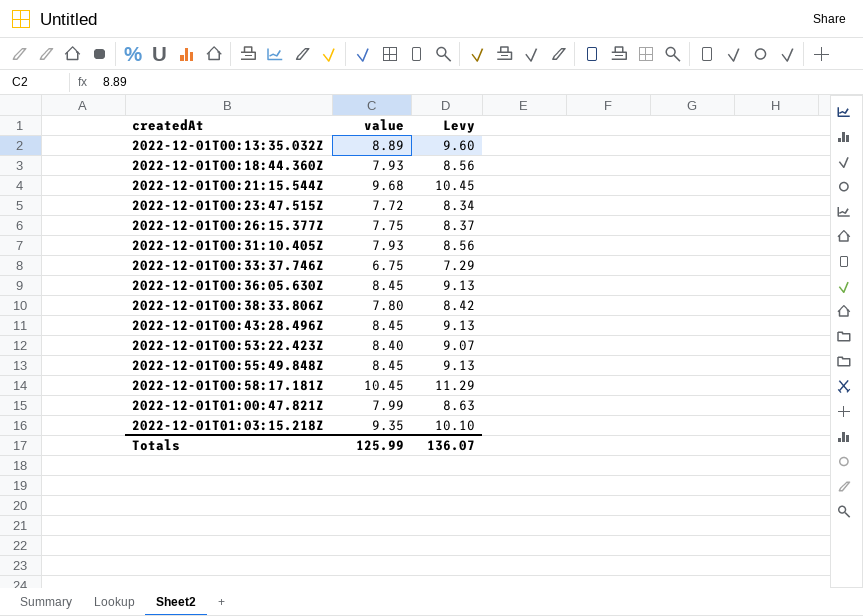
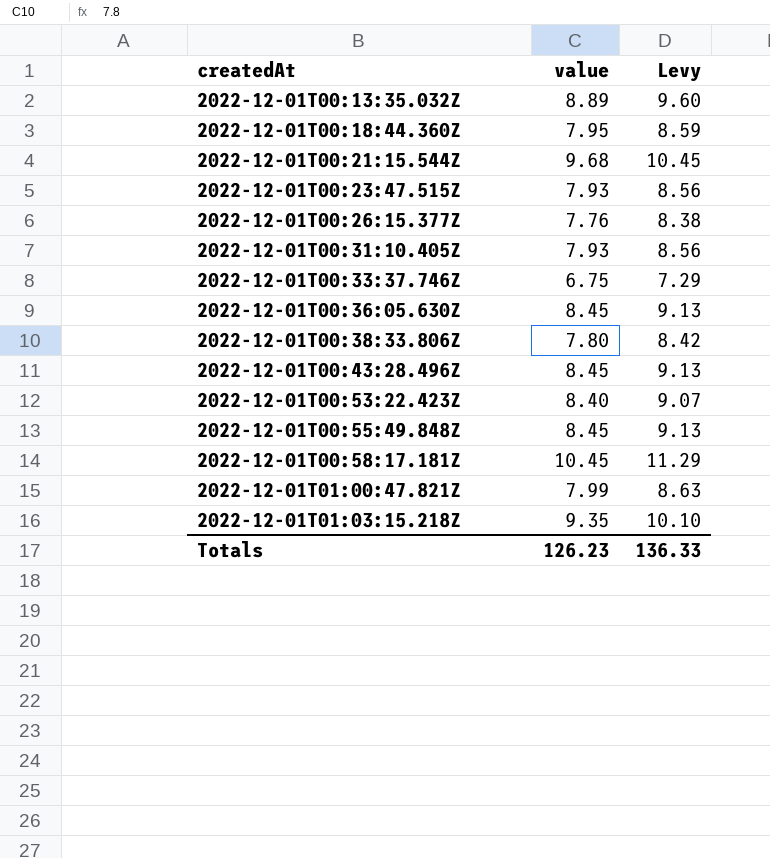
2022-12-01T00:18:44.360Z | value: 7.93 -> 7.95
2022-12-01T00:18:44.360Z | Levy: 8.56 -> 8.59
2022-12-01T00:23:47.515Z | value: 7.72 -> 7.93
2022-12-01T00:23:47.515Z | Levy: 8.34 -> 8.56
2022-12-01T00:26:15.377Z | value: 7.75 -> 7.76
2022-12-01T00:26:15.377Z | Levy: 8.37 -> 8.38
Totals | value: 125.99 -> 126.23
Totals | Levy: 136.07 -> 136.33

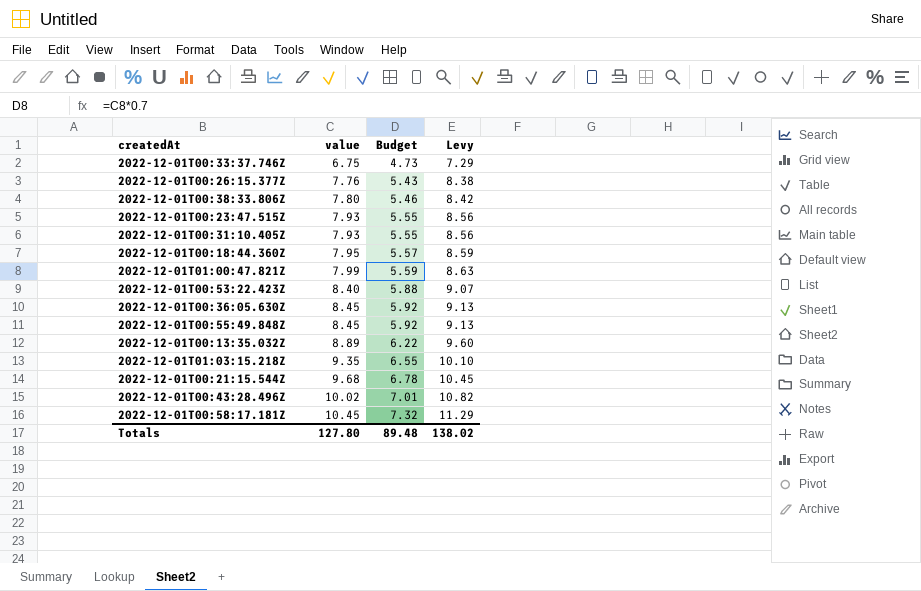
row order: createdAt ascending -> value ascending
column Budget | formula: none -> [value] * 0.7
2022-12-01T00:43:28.496Z | value: 8.45 -> 10.02
2022-12-01T00:43:28.496Z | Levy: 9.13 -> 10.82
Totals | value: 126.23 -> 127.80
Totals | Levy: 136.33 -> 138.02

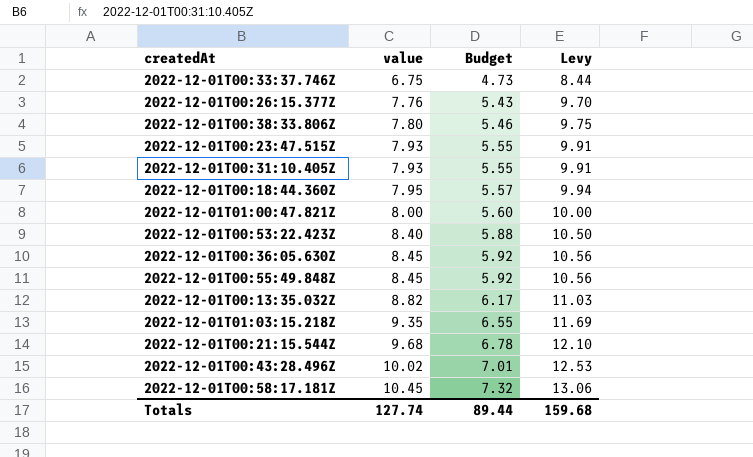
column Levy | formula: [value] * 1.08 -> [value] * 1.25
2022-12-01T01:00:47.821Z | value: 7.99 -> 8.00
2022-12-01T01:00:47.821Z | Budget: 5.59 -> 5.60
2022-12-01T00:13:35.032Z | value: 8.89 -> 8.82
2022-12-01T00:13:35.032Z | Budget: 6.22 -> 6.17
Totals | value: 127.80 -> 127.74
Totals | Budget: 89.48 -> 89.44
Totals | Levy: 138.02 -> 159.68

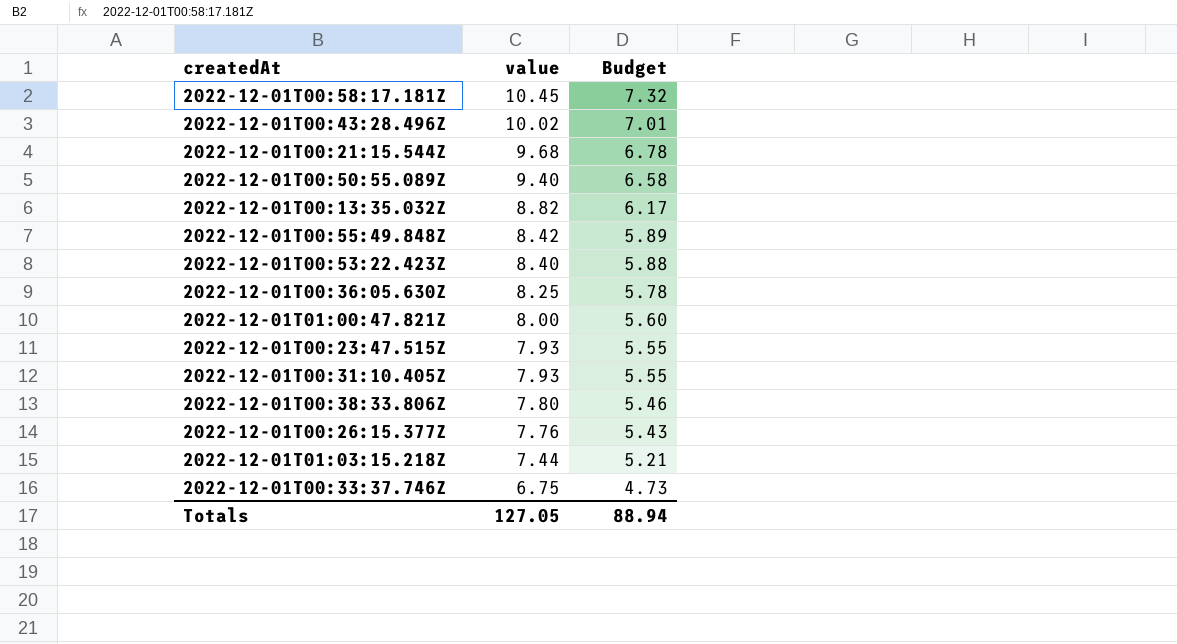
row order: value ascending -> value descending
column Levy | formula: [value] * 1.25 -> none
row 2022-12-01T00:18:44.360Z: 7.95 | 5.57 | 9.94 -> none
row 2022-12-01T00:50:55.089Z: none -> 9.40 | 6.58
2022-12-01T00:55:49.848Z | value: 8.45 -> 8.42
2022-12-01T00:55:49.848Z | Budget: 5.92 -> 5.89
2022-12-01T00:36:05.630Z | value: 8.45 -> 8.25
2022-12-01T00:36:05.630Z | Budget: 5.92 -> 5.78
2022-12-01T01:03:15.218Z | value: 9.35 -> 7.44
2022-12-01T01:03:15.218Z | Budget: 6.55 -> 5.21
Totals | value: 127.74 -> 127.05
Totals | Budget: 89.44 -> 88.94

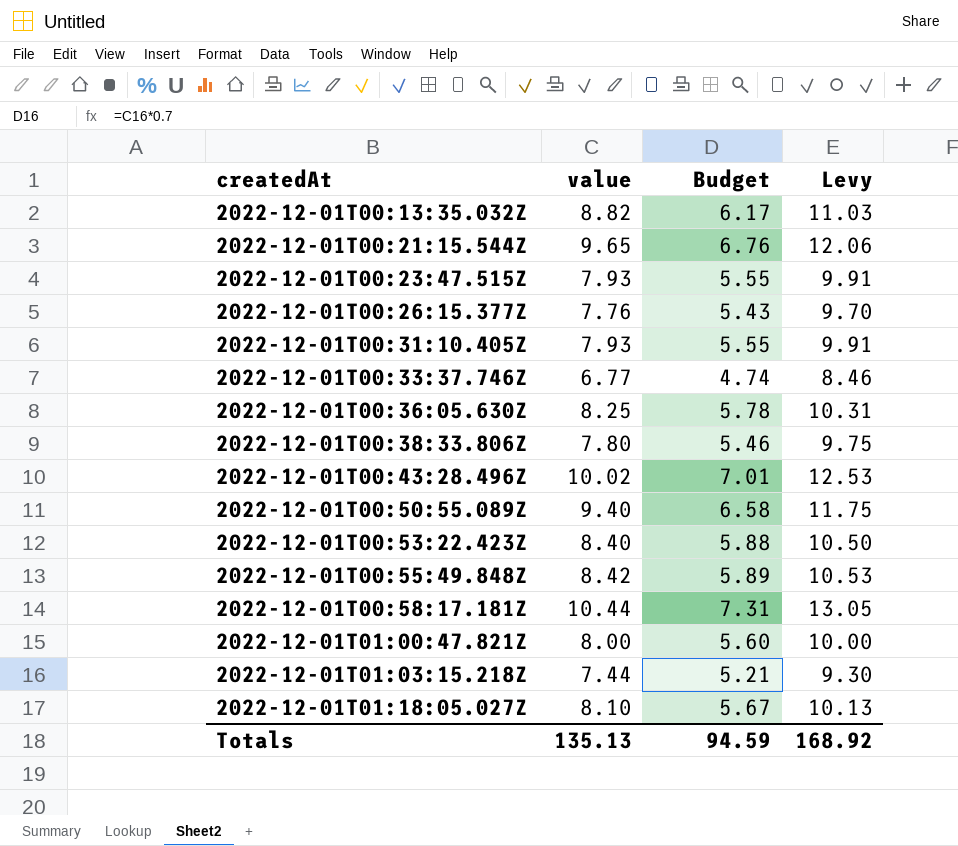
row order: value descending -> createdAt ascending
column Levy | formula: none -> [value] * 1.25
2022-12-01T00:21:15.544Z | value: 9.68 -> 9.65
2022-12-01T00:21:15.544Z | Budget: 6.78 -> 6.76
2022-12-01T00:33:37.746Z | value: 6.75 -> 6.77
2022-12-01T00:33:37.746Z | Budget: 4.73 -> 4.74
2022-12-01T00:58:17.181Z | value: 10.45 -> 10.44
2022-12-01T00:58:17.181Z | Budget: 7.32 -> 7.31
row 2022-12-01T01:18:05.027Z: none -> 8.10 | 5.67 | 10.13
Totals | value: 127.05 -> 135.13
Totals | Budget: 88.94 -> 94.59

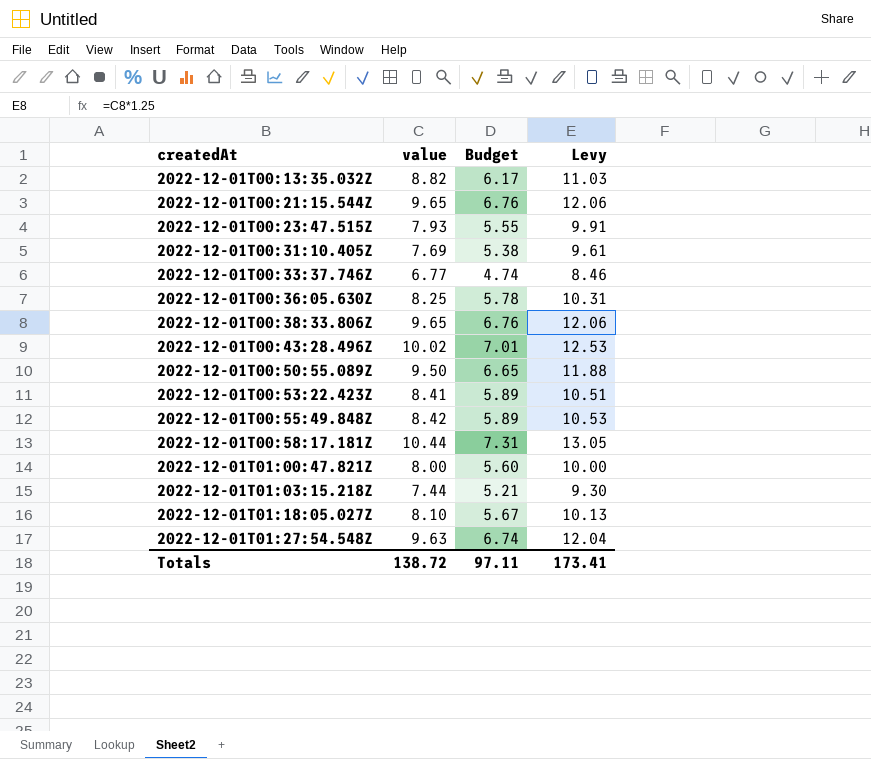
row 2022-12-01T00:26:15.377Z: 7.76 | 5.43 | 9.70 -> none
2022-12-01T00:31:10.405Z | value: 7.93 -> 7.69
2022-12-01T00:31:10.405Z | Budget: 5.55 -> 5.38
2022-12-01T00:31:10.405Z | Levy: 9.91 -> 9.61
2022-12-01T00:38:33.806Z | value: 7.80 -> 9.65
2022-12-01T00:38:33.806Z | Budget: 5.46 -> 6.76
2022-12-01T00:38:33.806Z | Levy: 9.75 -> 12.06
2022-12-01T00:50:55.089Z | value: 9.40 -> 9.50
2022-12-01T00:50:55.089Z | Budget: 6.58 -> 6.65
2022-12-01T00:50:55.089Z | Levy: 11.75 -> 11.88
2022-12-01T00:53:22.423Z | value: 8.40 -> 8.41
2022-12-01T00:53:22.423Z | Budget: 5.88 -> 5.89
2022-12-01T00:53:22.423Z | Levy: 10.50 -> 10.51
row 2022-12-01T01:27:54.548Z: none -> 9.63 | 6.74 | 12.04
Totals | value: 135.13 -> 138.72
Totals | Budget: 94.59 -> 97.11
Totals | Levy: 168.92 -> 173.41

